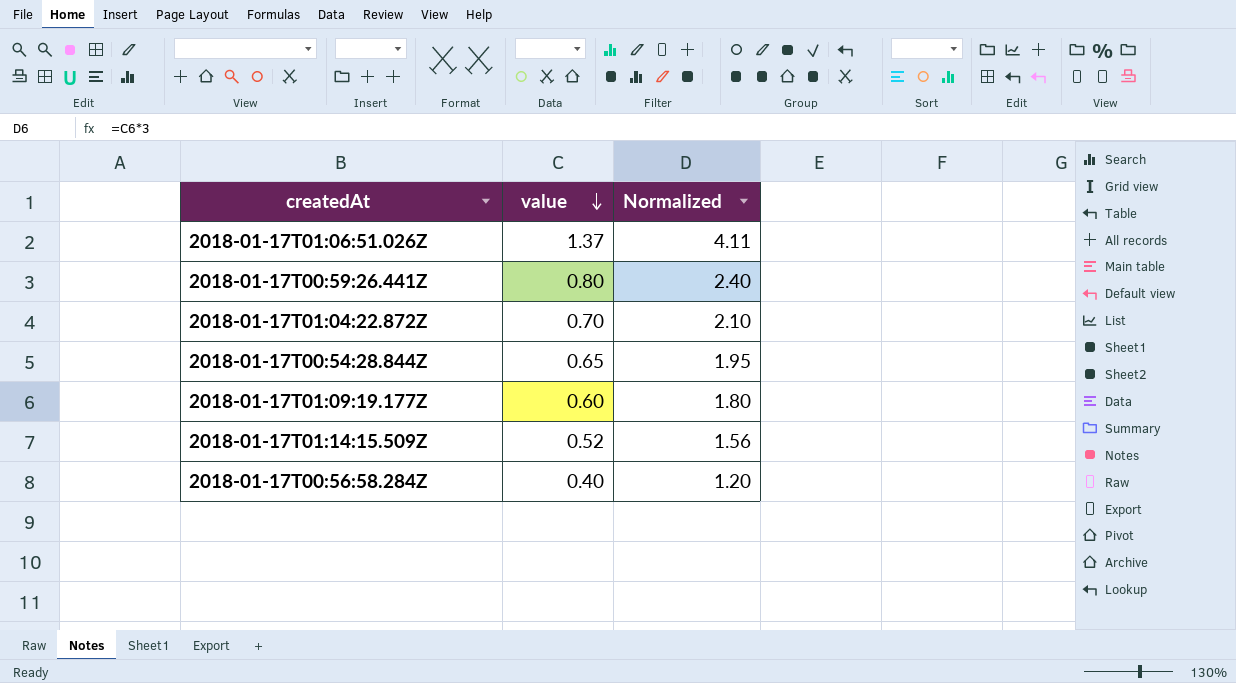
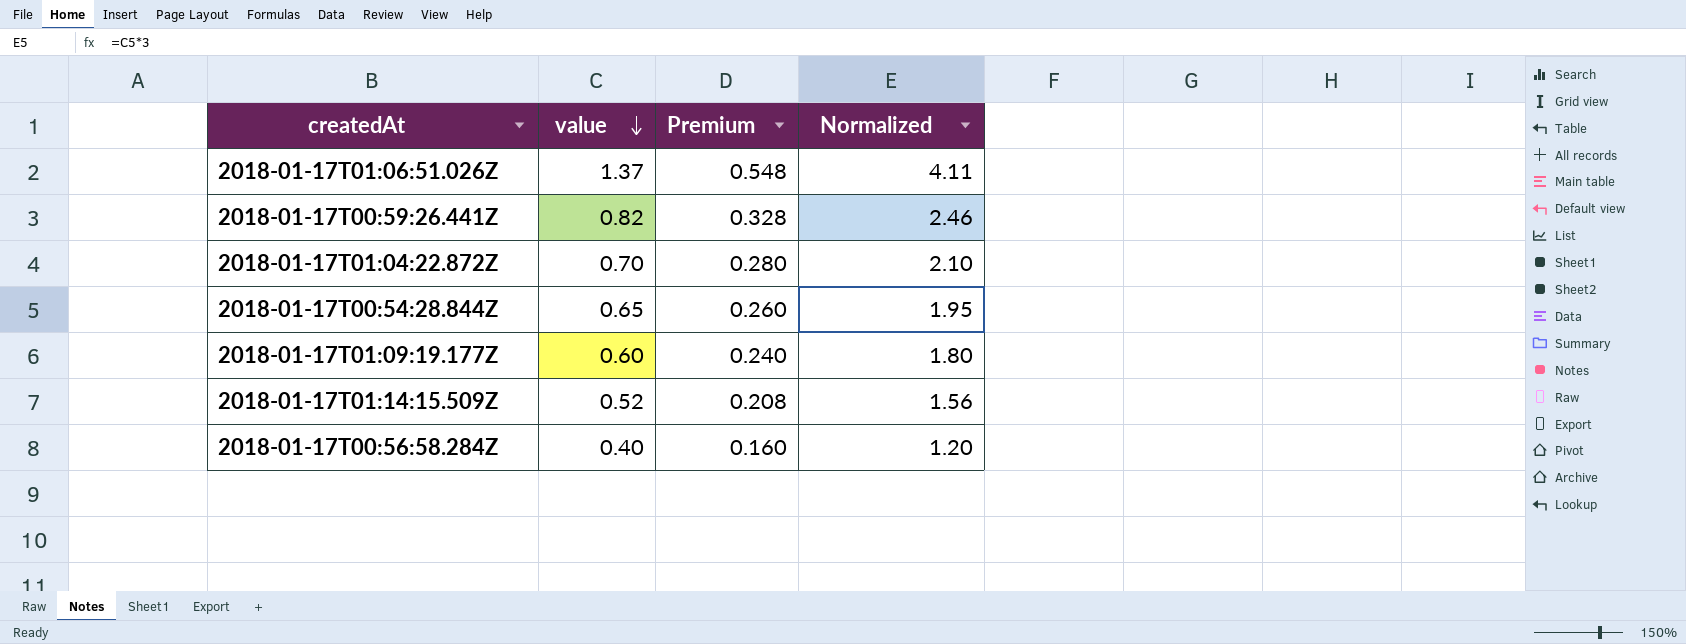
column Premium | formula: none -> [value] * 0.4
2018-01-17T00:59:26.441Z | value: 0.80 -> 0.82
2018-01-17T00:59:26.441Z | Normalized: 2.40 -> 2.46

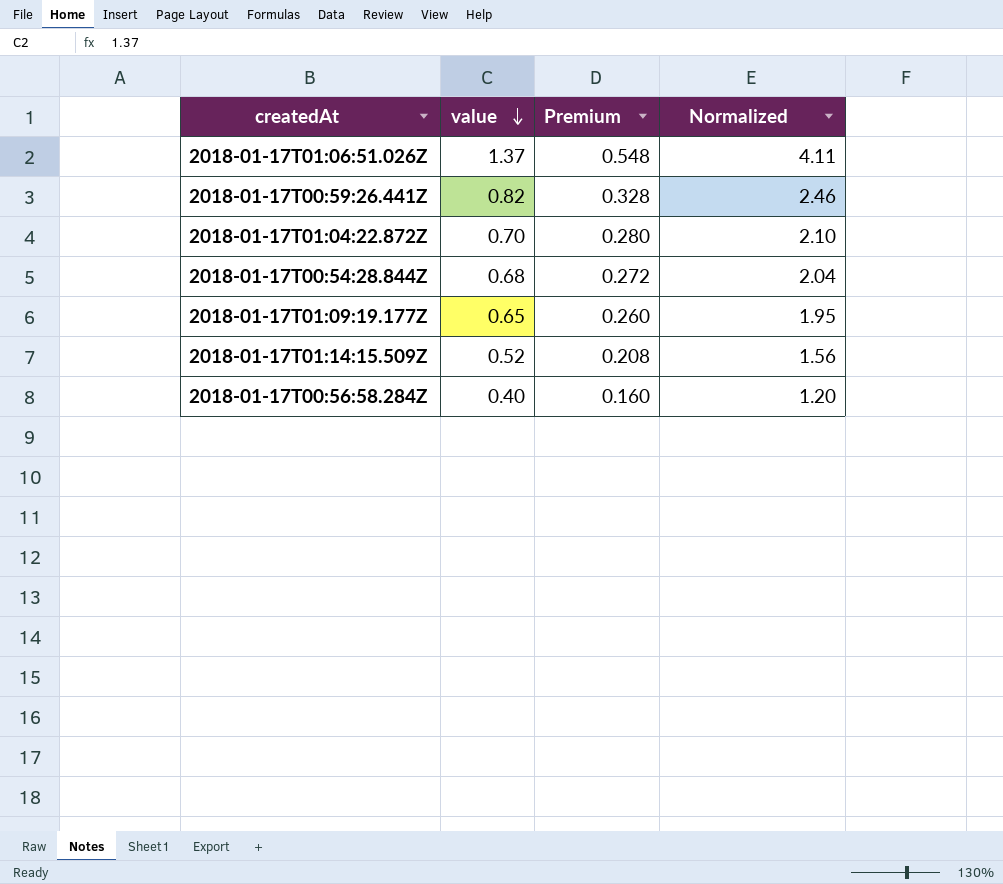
2018-01-17T00:54:28.844Z | value: 0.65 -> 0.68
2018-01-17T00:54:28.844Z | Premium: 0.260 -> 0.272
2018-01-17T00:54:28.844Z | Normalized: 1.95 -> 2.04
2018-01-17T01:09:19.177Z | value: 0.60 -> 0.65
2018-01-17T01:09:19.177Z | Premium: 0.240 -> 0.260
2018-01-17T01:09:19.177Z | Normalized: 1.80 -> 1.95

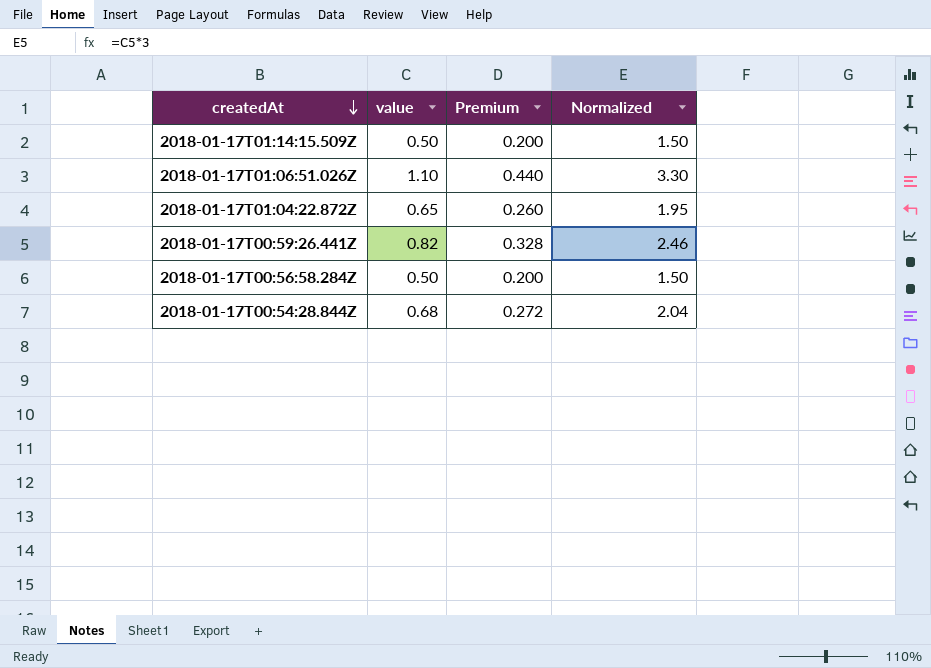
row order: value descending -> createdAt descending
row 2018-01-17T01:09:19.177Z: 0.65 | 0.260 | 1.95 -> none
2018-01-17T01:14:15.509Z | value: 0.52 -> 0.50
2018-01-17T01:14:15.509Z | Premium: 0.208 -> 0.200
2018-01-17T01:14:15.509Z | Normalized: 1.56 -> 1.50
2018-01-17T01:06:51.026Z | value: 1.37 -> 1.10
2018-01-17T01:06:51.026Z | Premium: 0.548 -> 0.440
2018-01-17T01:06:51.026Z | Normalized: 4.11 -> 3.30
2018-01-17T01:04:22.872Z | value: 0.70 -> 0.65
2018-01-17T01:04:22.872Z | Premium: 0.280 -> 0.260
2018-01-17T01:04:22.872Z | Normalized: 2.10 -> 1.95
2018-01-17T00:56:58.284Z | value: 0.40 -> 0.50
2018-01-17T00:56:58.284Z | Premium: 0.160 -> 0.200
2018-01-17T00:56:58.284Z | Normalized: 1.20 -> 1.50

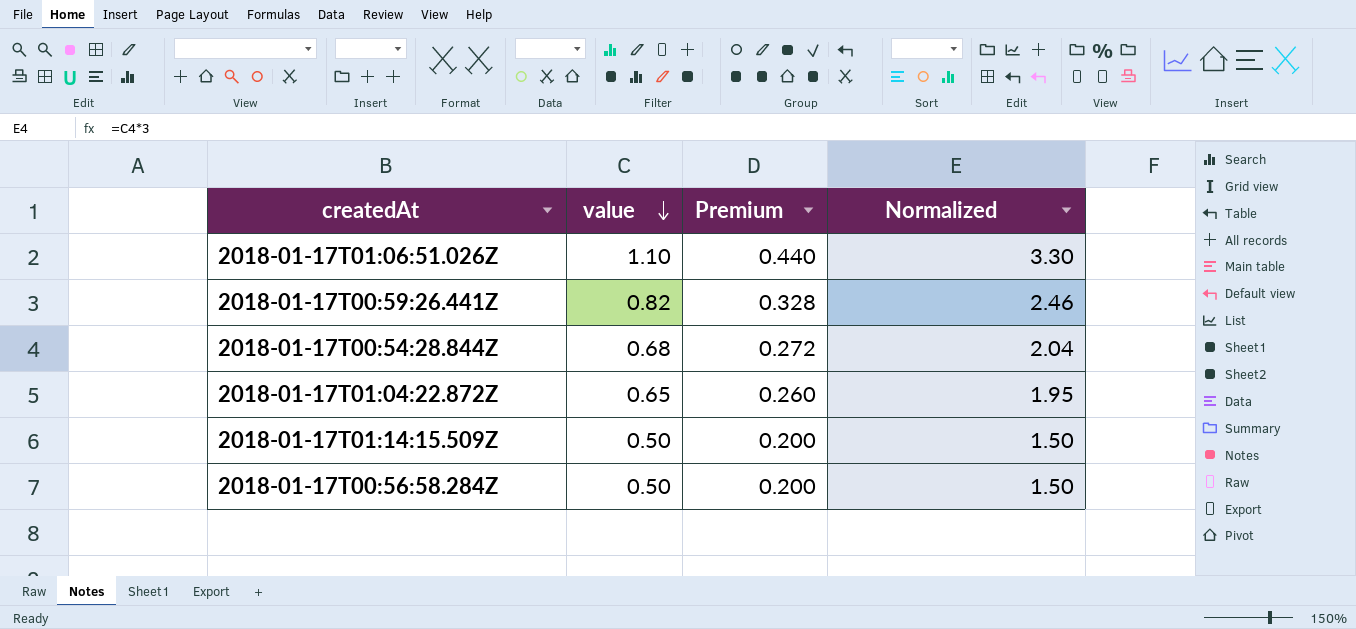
row order: createdAt descending -> value descending

